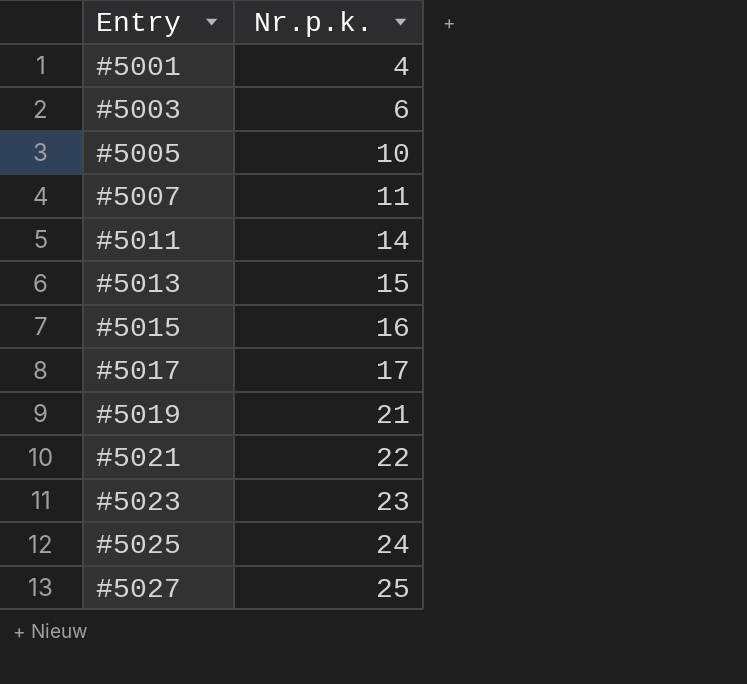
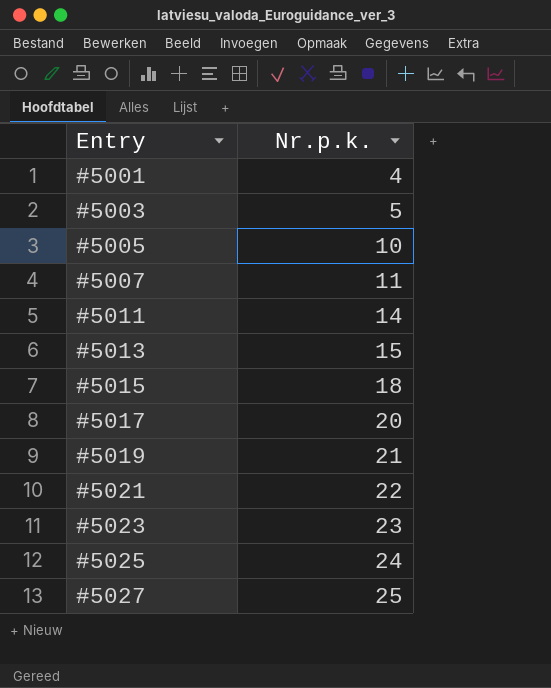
#5003 | Nr.p.k.: 6 -> 5
#5015 | Nr.p.k.: 16 -> 18
#5017 | Nr.p.k.: 17 -> 20

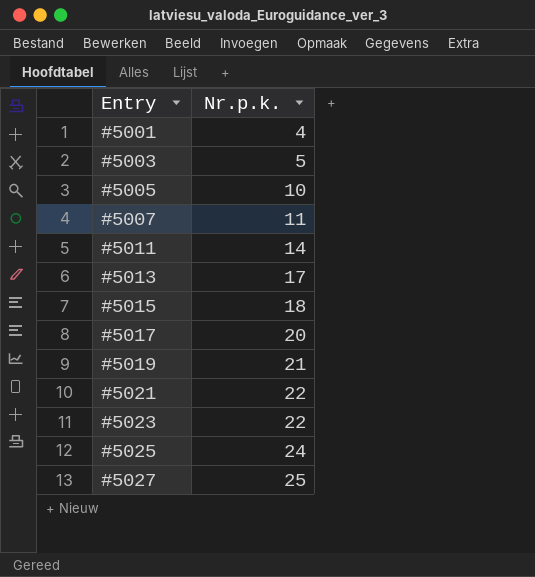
#5013 | Nr.p.k.: 15 -> 17
#5023 | Nr.p.k.: 23 -> 22

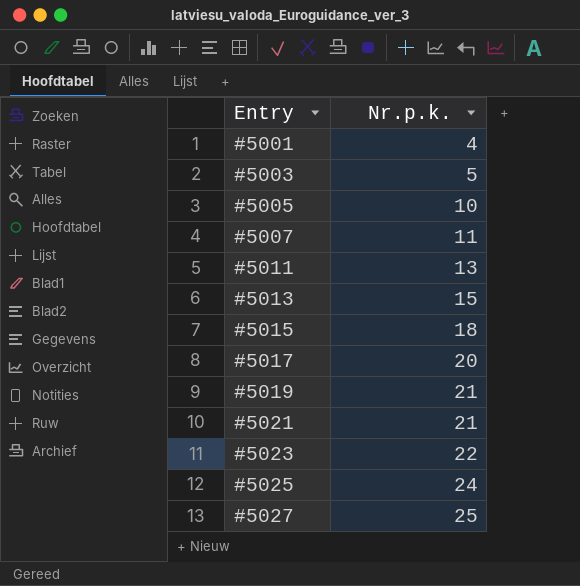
#5011 | Nr.p.k.: 14 -> 13
#5013 | Nr.p.k.: 17 -> 15
#5021 | Nr.p.k.: 22 -> 21

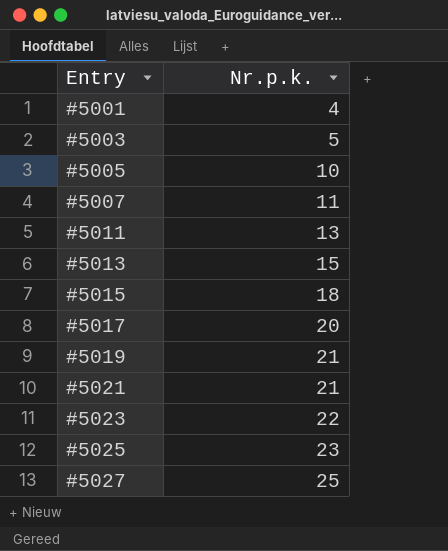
#5025 | Nr.p.k.: 24 -> 23

